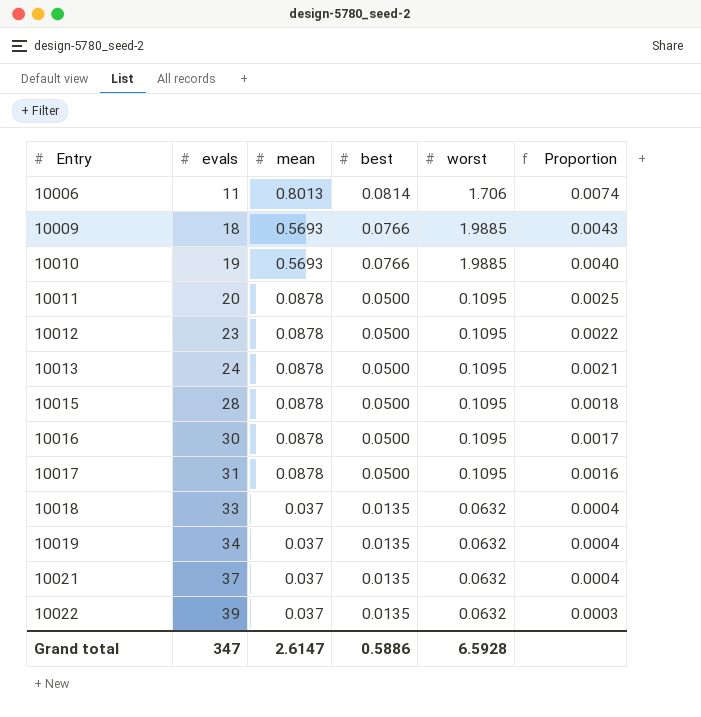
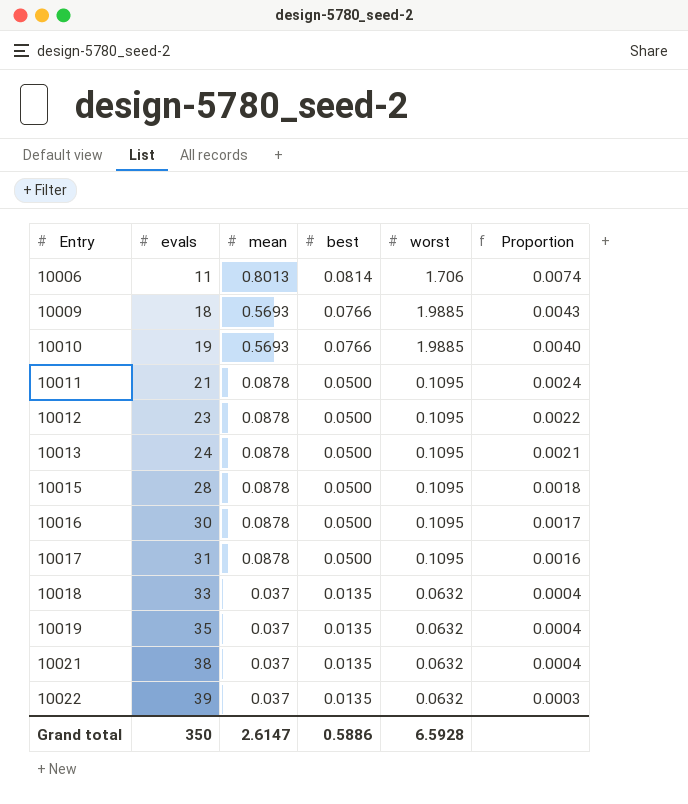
10011 | evals: 20 -> 21
10011 | Proportion: 0.0025 -> 0.0024
10019 | evals: 34 -> 35
10021 | evals: 37 -> 38
Grand total | evals: 347 -> 350

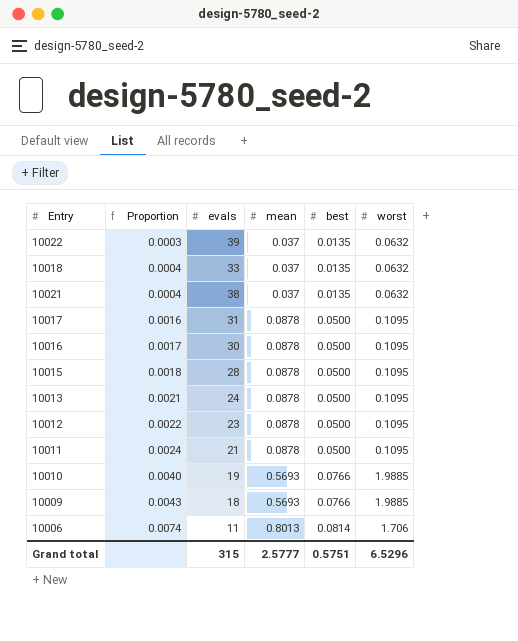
row order: Entry ascending -> Proportion ascending
column Proportion | position: 6 -> 2
row 10019: 35 | 0.037 | 0.0135 | 0.0632 | 0.0004 -> none
Grand total | evals: 350 -> 315
Grand total | mean: 2.6147 -> 2.5777
Grand total | best: 0.5886 -> 0.5751
Grand total | worst: 6.5928 -> 6.5296

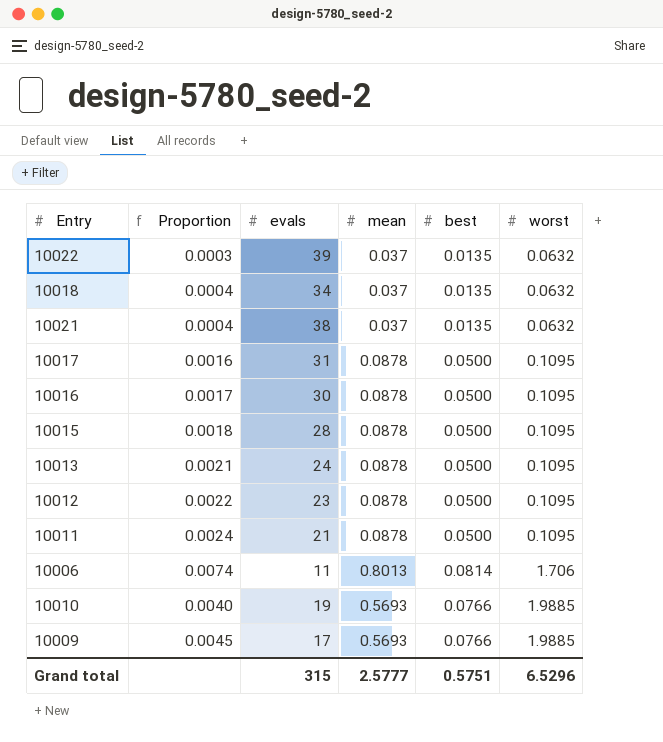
row order: Proportion ascending -> worst ascending
10018 | evals: 33 -> 34
10009 | Proportion: 0.0043 -> 0.0045
10009 | evals: 18 -> 17

